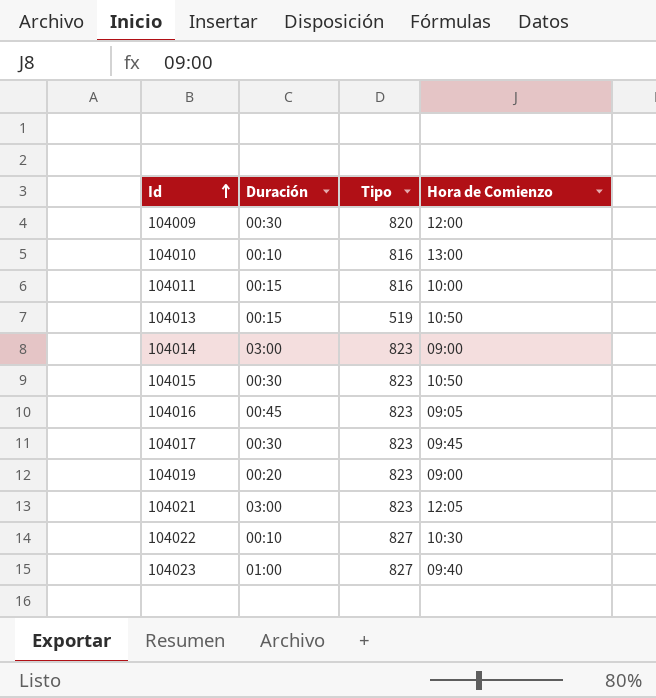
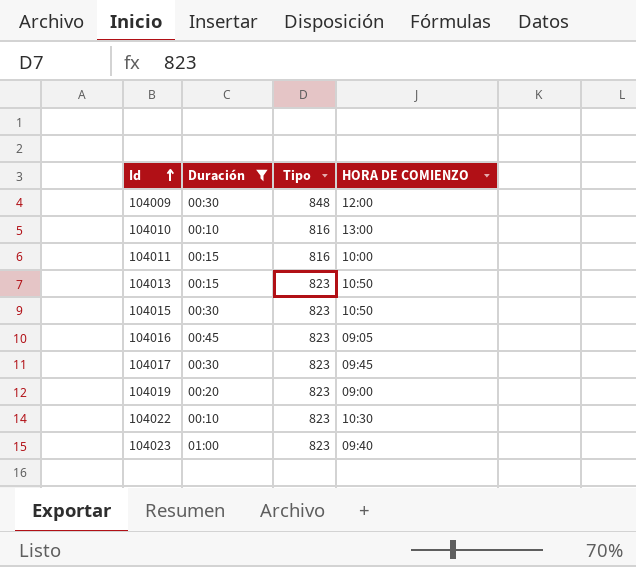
filter: none -> Duración != 03:00
column name: Hora de Comienzo -> HORA DE COMIENZO
104009 | Tipo: 820 -> 848
104013 | Tipo: 519 -> 823
104022 | Tipo: 827 -> 823
104023 | Tipo: 827 -> 823

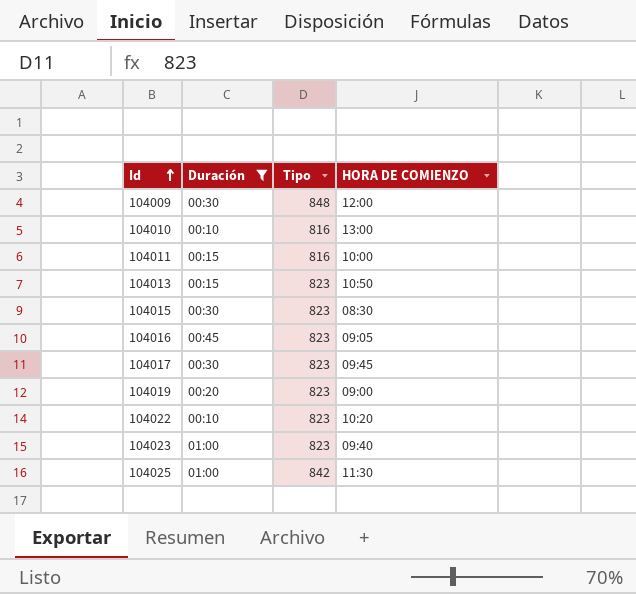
104015 | HORA DE COMIENZO: 10:50 -> 08:30
104022 | HORA DE COMIENZO: 10:30 -> 10:20
row 104025: none -> 01:00 | 842 | 11:30

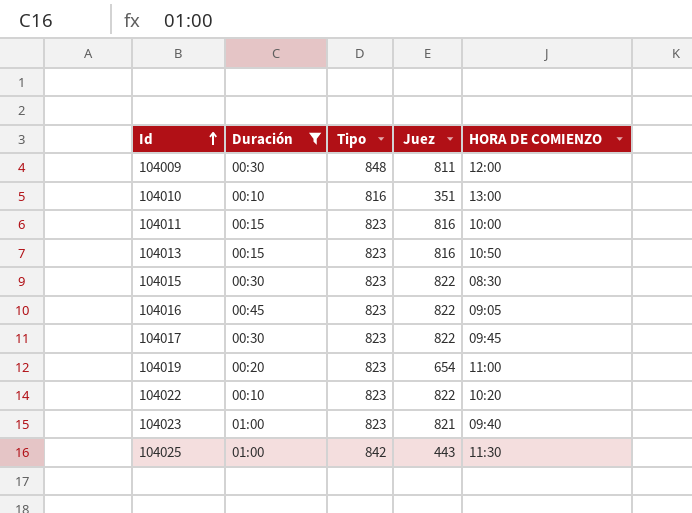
column Juez | position: none -> 4
104011 | Tipo: 816 -> 823
104019 | HORA DE COMIENZO: 09:00 -> 11:00

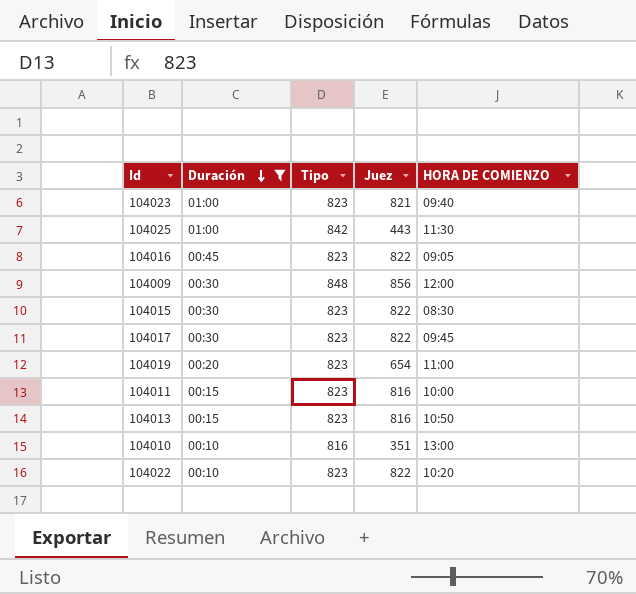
row order: Id ascending -> Duración descending
104009 | Juez: 811 -> 856

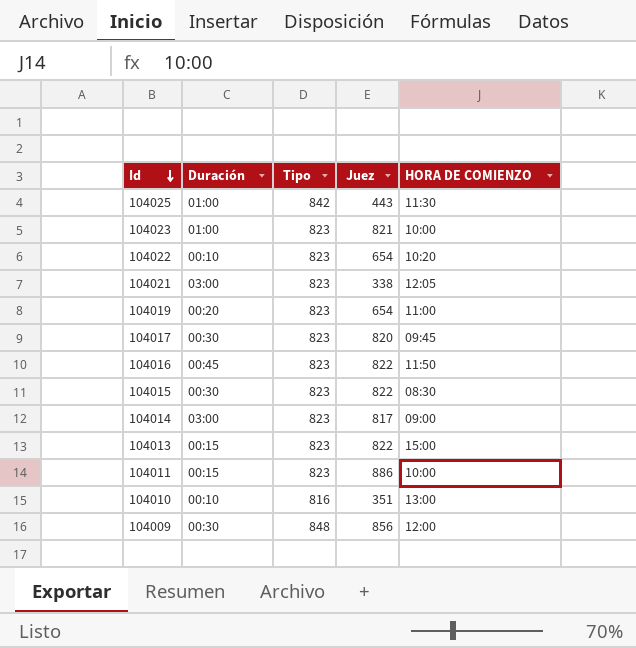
filter: Duración != 03:00 -> none
row order: Duración descending -> Id descending
104023 | HORA DE COMIENZO: 09:40 -> 10:00
104022 | Juez: 822 -> 654
104017 | Juez: 822 -> 820
104016 | HORA DE COMIENZO: 09:05 -> 11:50
104013 | Juez: 816 -> 822
104013 | HORA DE COMIENZO: 10:50 -> 15:00
104011 | Juez: 816 -> 886

